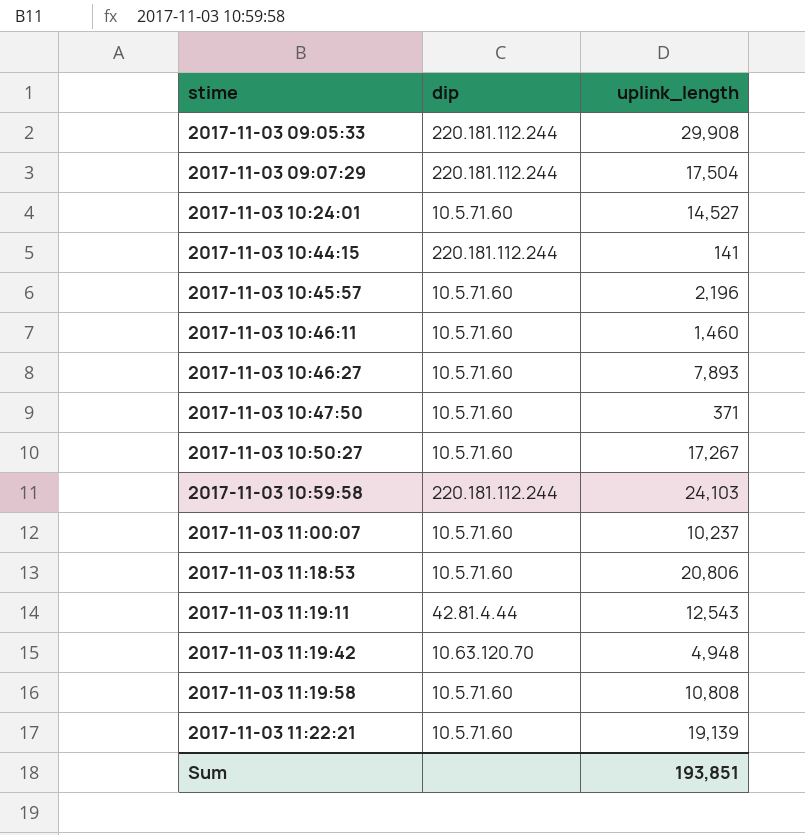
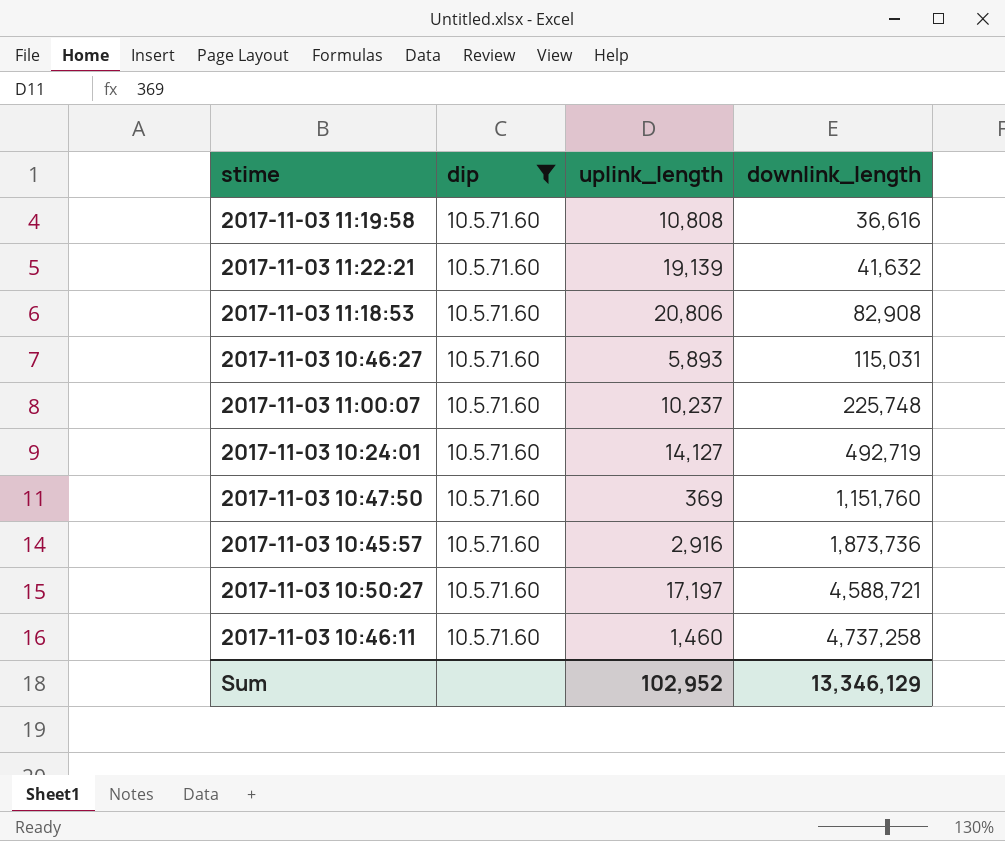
filter: none -> dip = 10.5.71.60
row order: stime ascending -> downlink_length ascending
column downlink_length | position: none -> 4
2017-11-03 10:46:27 | uplink_length: 7,893 -> 5,893
2017-11-03 10:24:01 | uplink_length: 14,527 -> 14,127
2017-11-03 10:47:50 | uplink_length: 371 -> 369
2017-11-03 10:45:57 | uplink_length: 2,196 -> 2,916
2017-11-03 10:50:27 | uplink_length: 17,267 -> 17,197
Sum | uplink_length: 193,851 -> 102,952

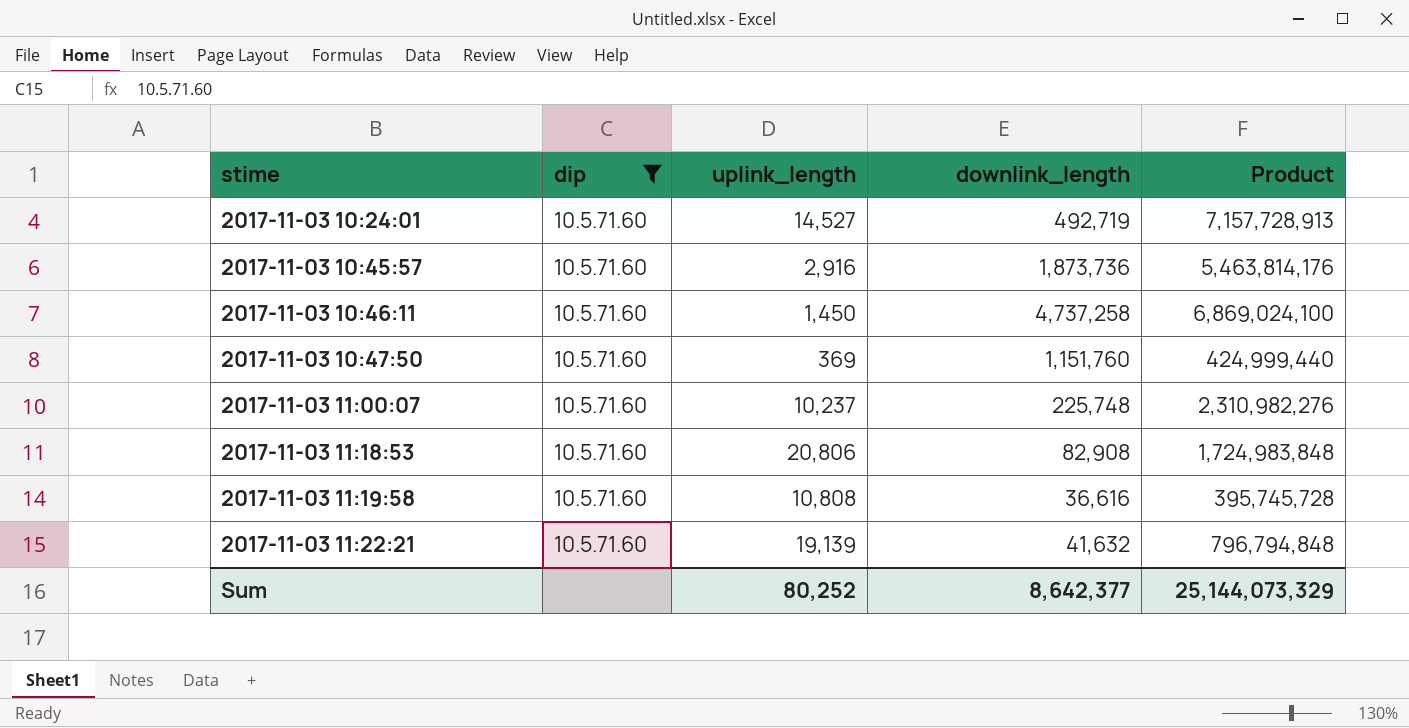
row order: downlink_length ascending -> stime ascending
column Product | formula: none -> [uplink_length] * [downlink_length]
row 2017-11-03 10:46:27: 10.5.71.60 | 5,893 | 115,031 -> none
row 2017-11-03 10:50:27: 10.5.71.60 | 17,197 | 4,588,721 -> none
2017-11-03 10:24:01 | uplink_length: 14,127 -> 14,527
2017-11-03 10:46:11 | uplink_length: 1,460 -> 1,450
Sum | uplink_length: 102,952 -> 80,252
Sum | downlink_length: 13,346,129 -> 8,642,377

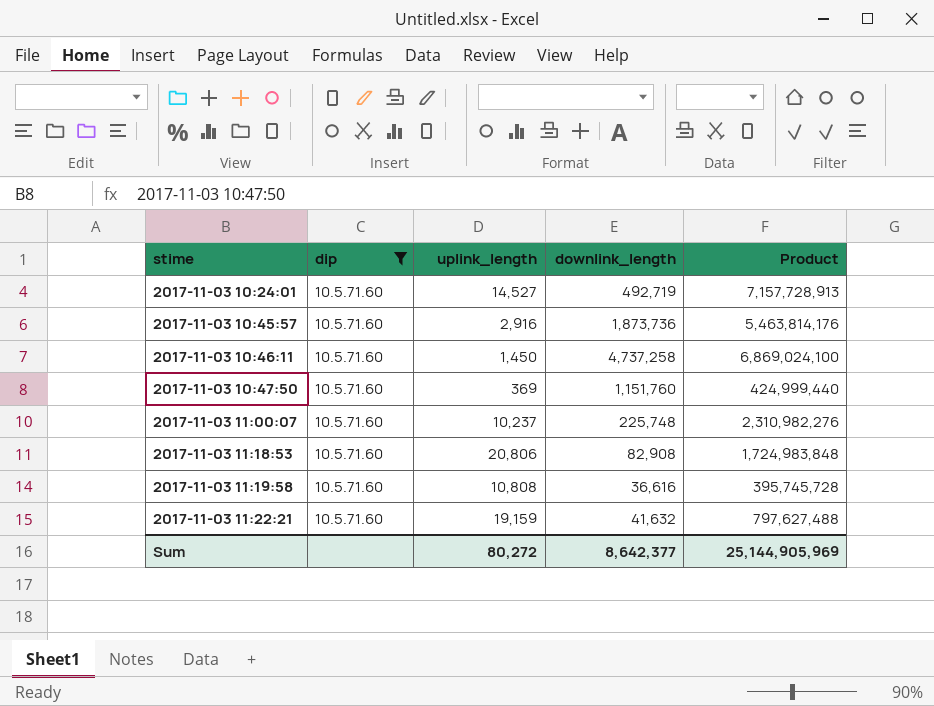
2017-11-03 11:22:21 | uplink_length: 19,139 -> 19,159
2017-11-03 11:22:21 | Product: 796,794,848 -> 797,627,488
Sum | uplink_length: 80,252 -> 80,272
Sum | Product: 25,144,073,329 -> 25,144,905,969

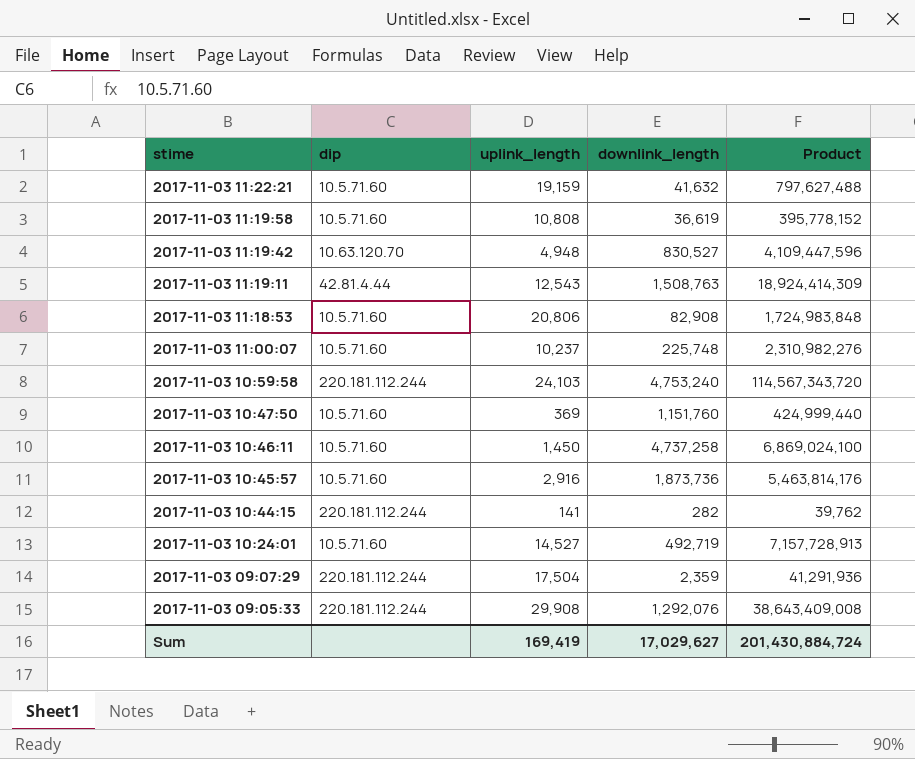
filter: dip = 10.5.71.60 -> none
row order: stime ascending -> stime descending
2017-11-03 11:19:58 | downlink_length: 36,616 -> 36,619
2017-11-03 11:19:58 | Product: 395,745,728 -> 395,778,152
Sum | uplink_length: 80,272 -> 169,419
Sum | downlink_length: 8,642,377 -> 17,029,627
Sum | Product: 25,144,905,969 -> 201,430,884,724

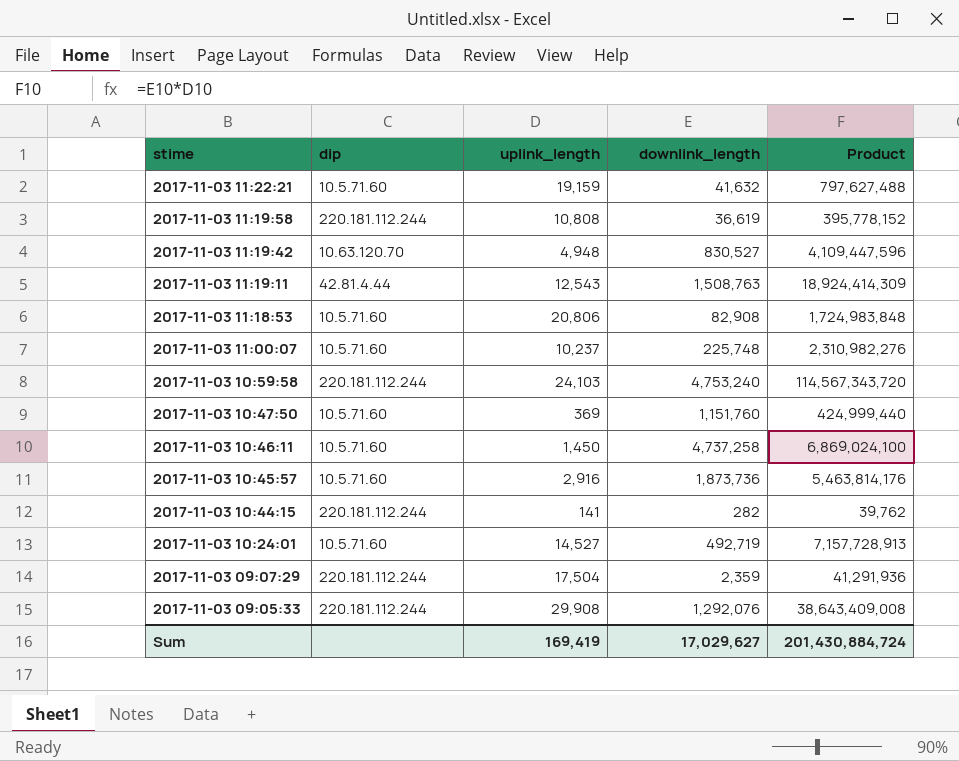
2017-11-03 11:19:58 | dip: 10.5.71.60 -> 220.181.112.244

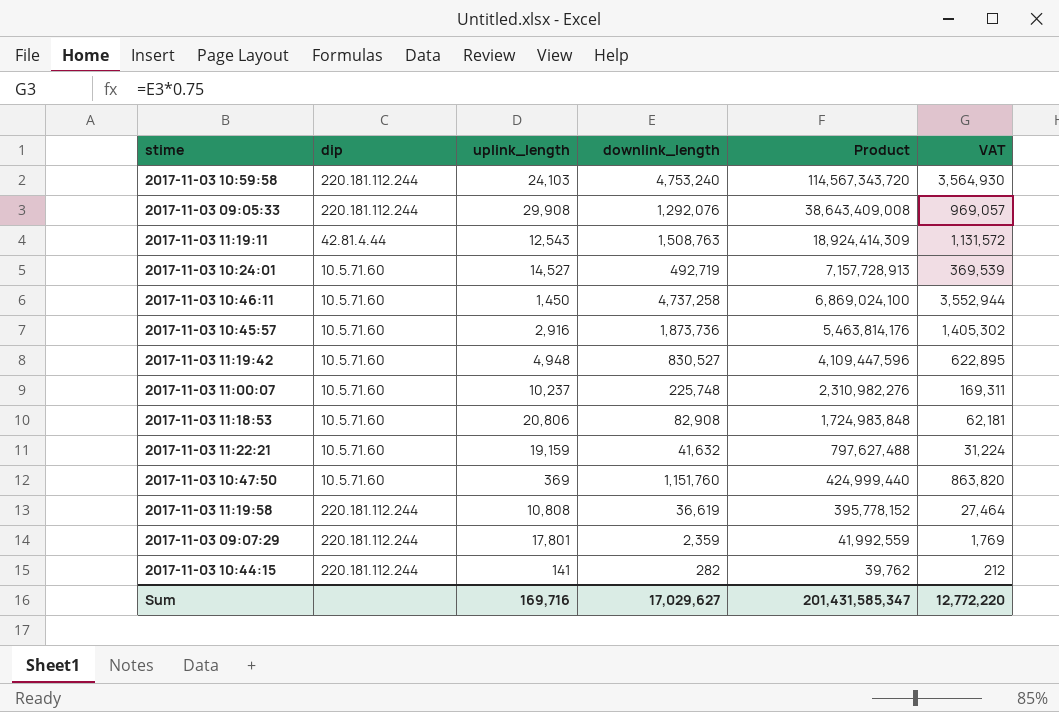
row order: stime descending -> Product descending
column VAT | formula: none -> [downlink_length] * 0.75
2017-11-03 11:19:42 | dip: 10.63.120.70 -> 10.5.71.60
2017-11-03 09:07:29 | uplink_length: 17,504 -> 17,801
2017-11-03 09:07:29 | Product: 41,291,936 -> 41,992,559
Sum | uplink_length: 169,419 -> 169,716
Sum | Product: 201,430,884,724 -> 201,431,585,347

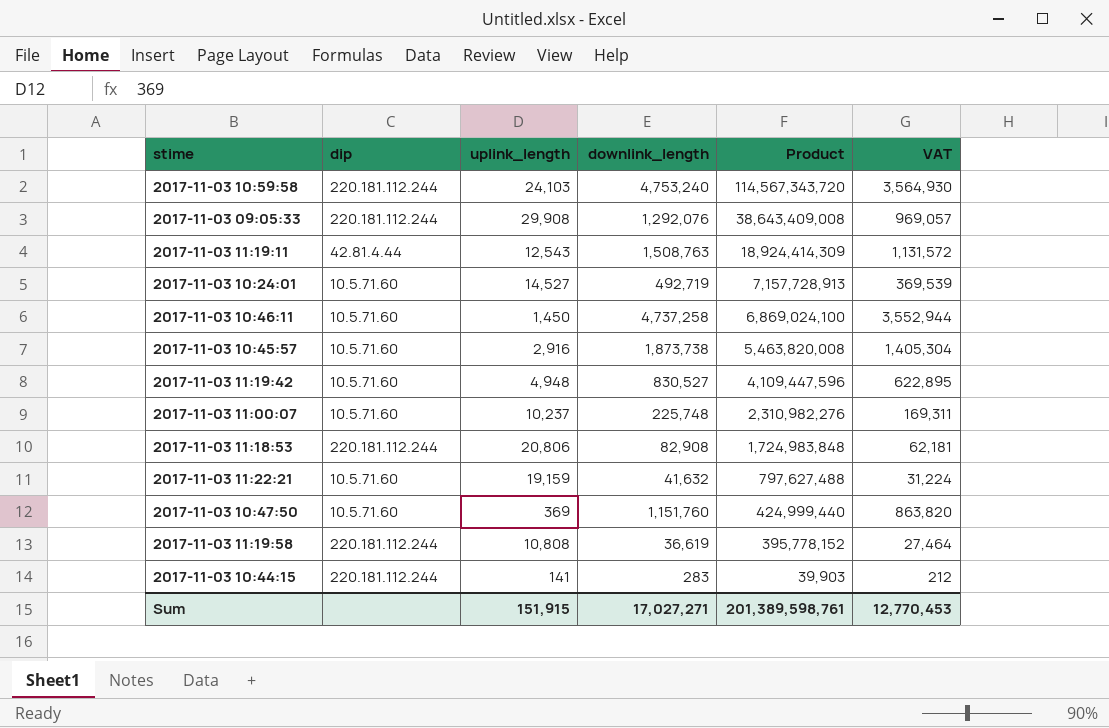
row 2017-11-03 09:07:29: 220.181.112.244 | 17,801 | 2,359 | 41,992,559 | 1,769 -> none
2017-11-03 10:45:57 | downlink_length: 1,873,736 -> 1,873,738
2017-11-03 10:45:57 | Product: 5,463,814,176 -> 5,463,820,008
2017-11-03 10:45:57 | VAT: 1,405,302 -> 1,405,304
2017-11-03 11:18:53 | dip: 10.5.71.60 -> 220.181.112.244
2017-11-03 10:44:15 | downlink_length: 282 -> 283
2017-11-03 10:44:15 | Product: 39,762 -> 39,903
Sum | uplink_length: 169,716 -> 151,915
Sum | downlink_length: 17,029,627 -> 17,027,271
Sum | Product: 201,431,585,347 -> 201,389,598,761
Sum | VAT: 12,772,220 -> 12,770,453

